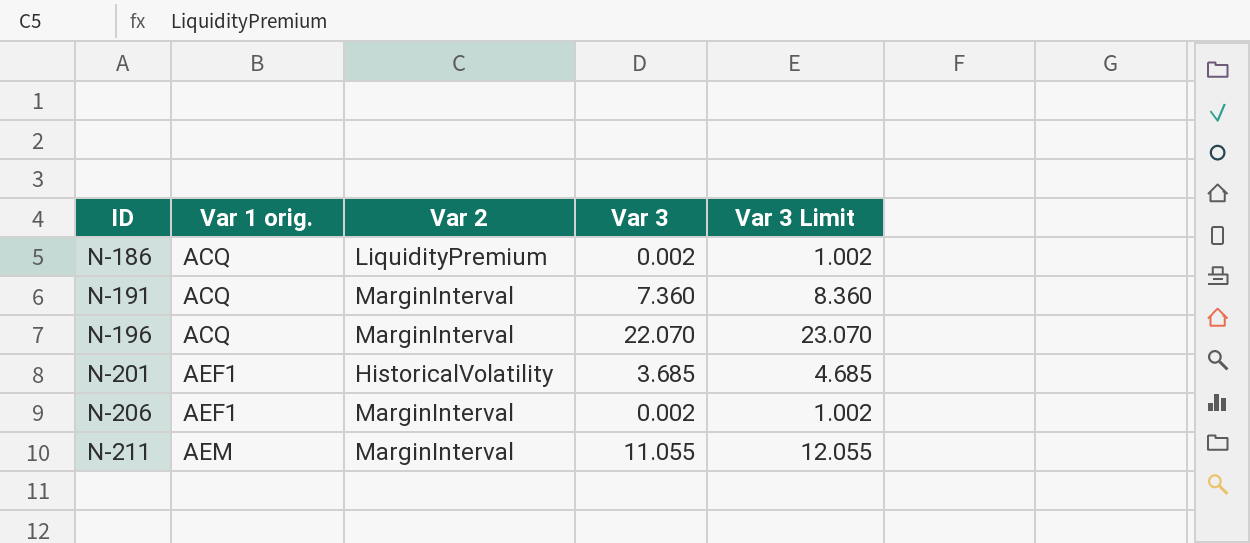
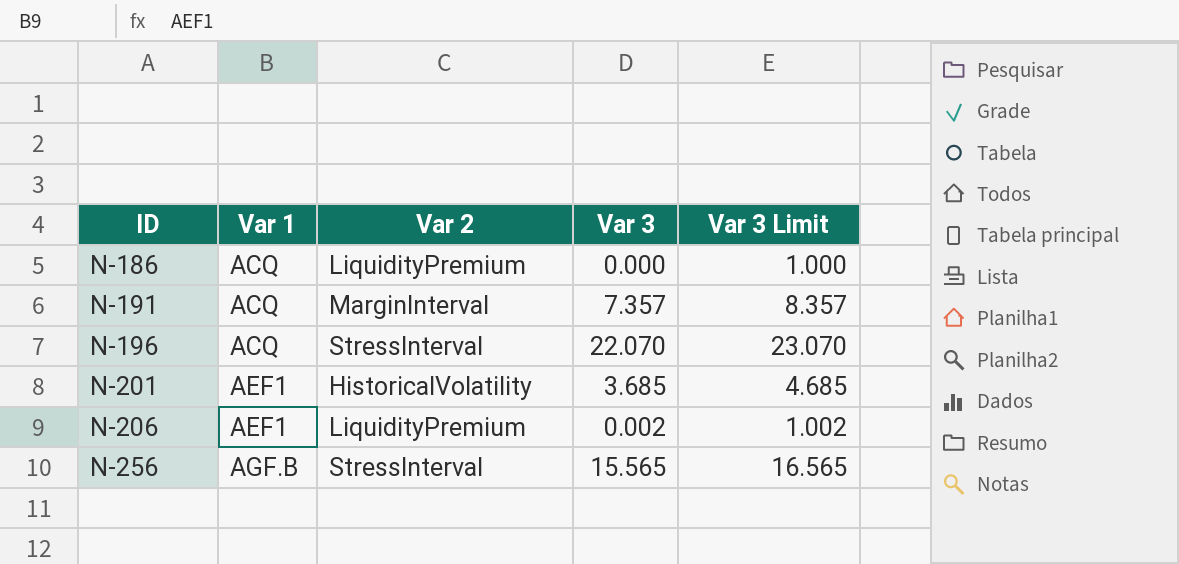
column name: Var 1 orig. -> Var 1
row N-211: AEM | MarginInterval | 11.055 | 12.055 -> none
N-186 | Var 3: 0.002 -> 0.000
N-186 | Var 3 Limit: 1.002 -> 1.000
N-191 | Var 3: 7.360 -> 7.357
N-191 | Var 3 Limit: 8.360 -> 8.357
N-196 | Var 2: MarginInterval -> StressInterval
N-206 | Var 2: MarginInterval -> LiquidityPremium
row N-256: none -> AGF.B | StressInterval | 15.565 | 16.565

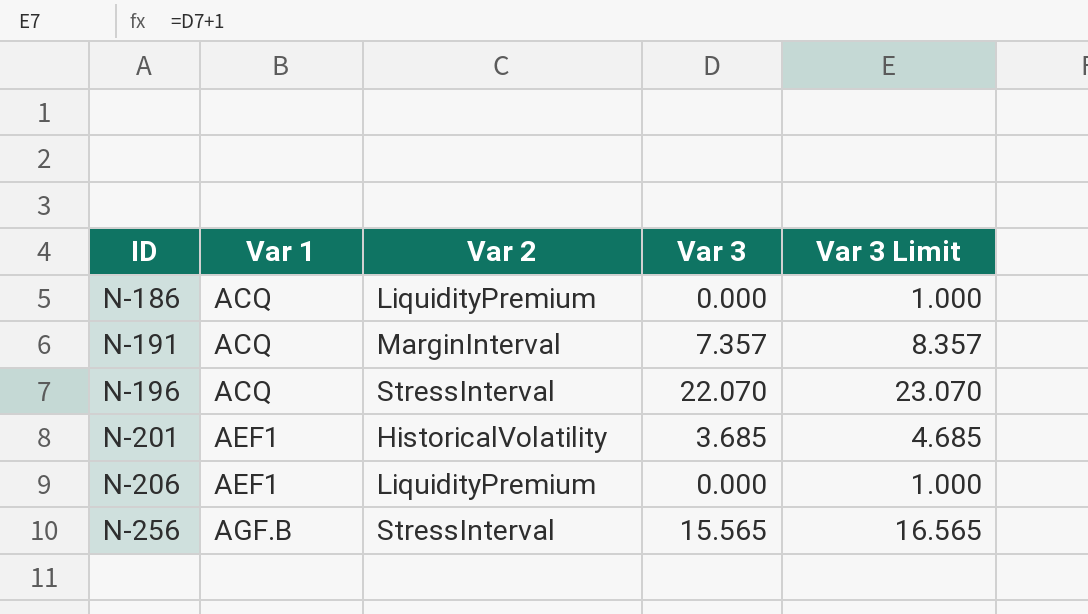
N-206 | Var 3: 0.002 -> 0.000
N-206 | Var 3 Limit: 1.002 -> 1.000

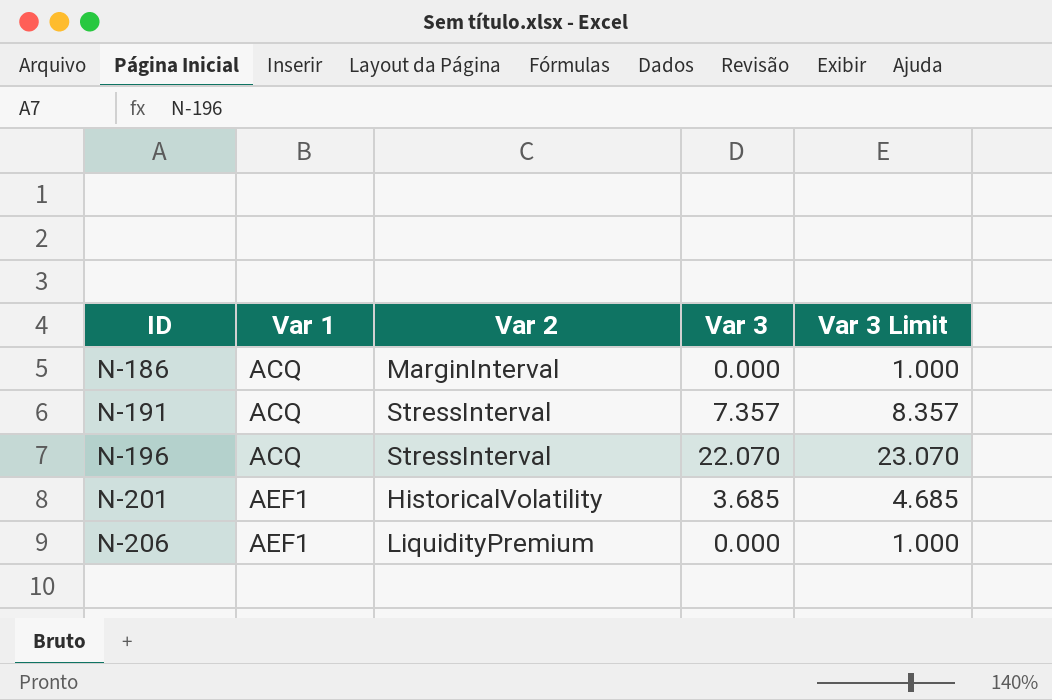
row N-256: AGF.B | StressInterval | 15.565 | 16.565 -> none
N-186 | Var 2: LiquidityPremium -> MarginInterval
N-191 | Var 2: MarginInterval -> StressInterval

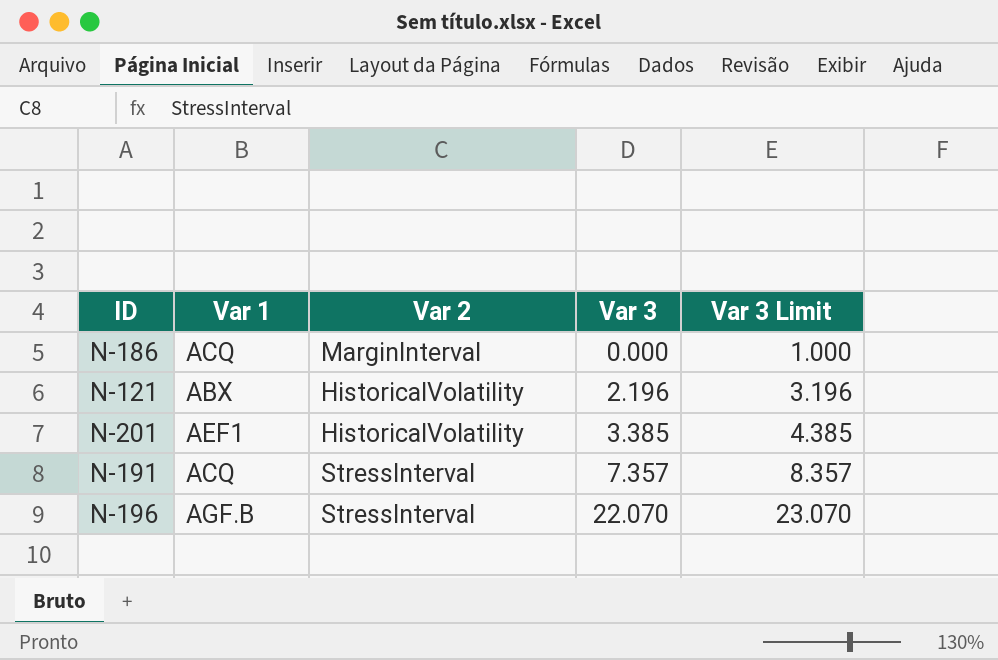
row order: ID ascending -> Var 3 ascending
row N-206: AEF1 | LiquidityPremium | 0.000 | 1.000 -> none
row N-121: none -> ABX | HistoricalVolatility | 2.196 | 3.196
N-201 | Var 3: 3.685 -> 3.385
N-201 | Var 3 Limit: 4.685 -> 4.385
N-196 | Var 1: ACQ -> AGF.B

